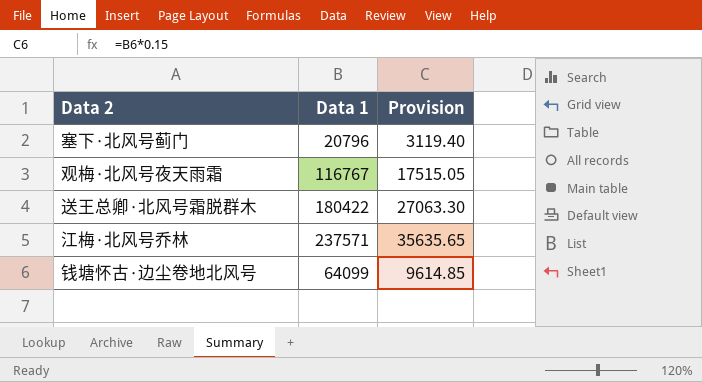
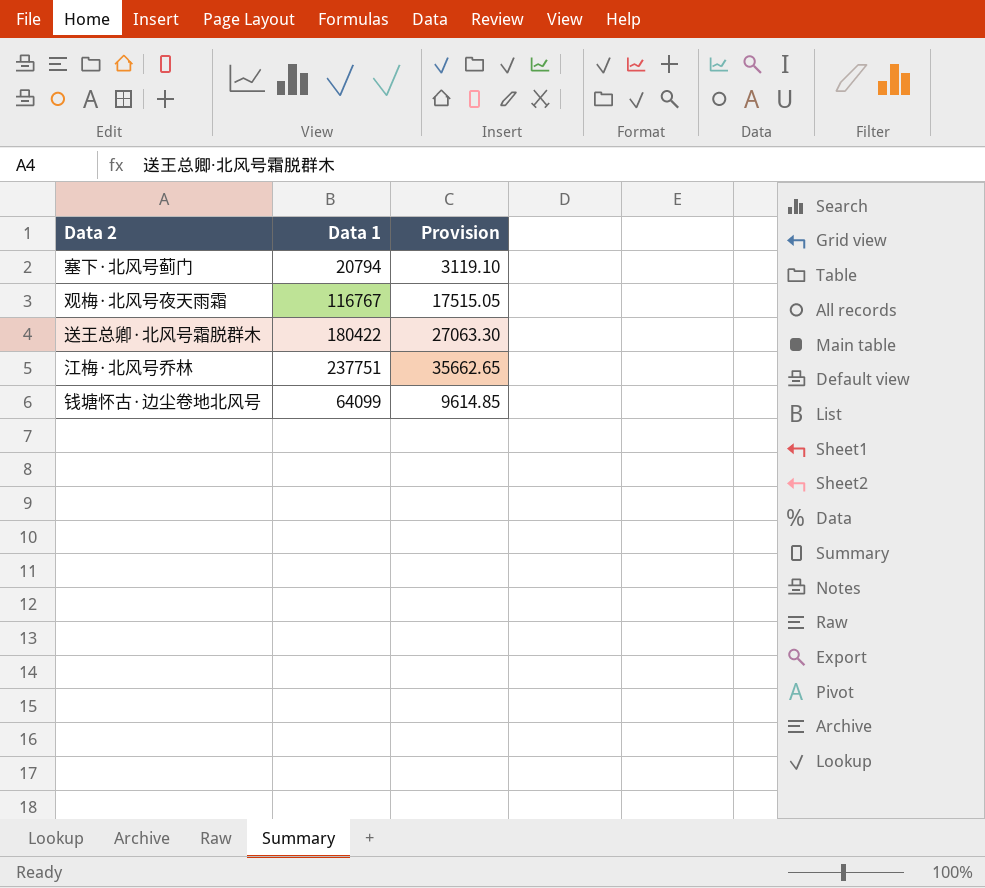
塞下·北风号蓟门 | Data 1: 20796 -> 20794
塞下·北风号蓟门 | Provision: 3119.40 -> 3119.10
江梅·北风号乔林 | Data 1: 237571 -> 237751
江梅·北风号乔林 | Provision: 35635.65 -> 35662.65

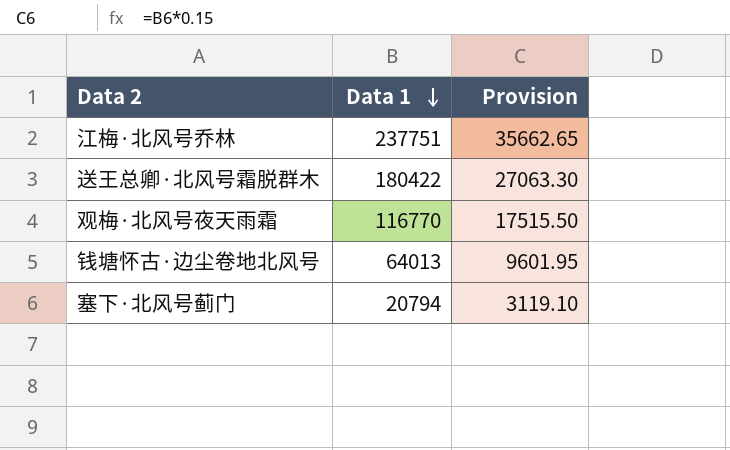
row order: none -> Data 1 descending
观梅·北风号夜天雨霜 | Data 1: 116767 -> 116770
观梅·北风号夜天雨霜 | Provision: 17515.05 -> 17515.50
钱塘怀古·边尘卷地北风号 | Data 1: 64099 -> 64013
钱塘怀古·边尘卷地北风号 | Provision: 9614.85 -> 9601.95

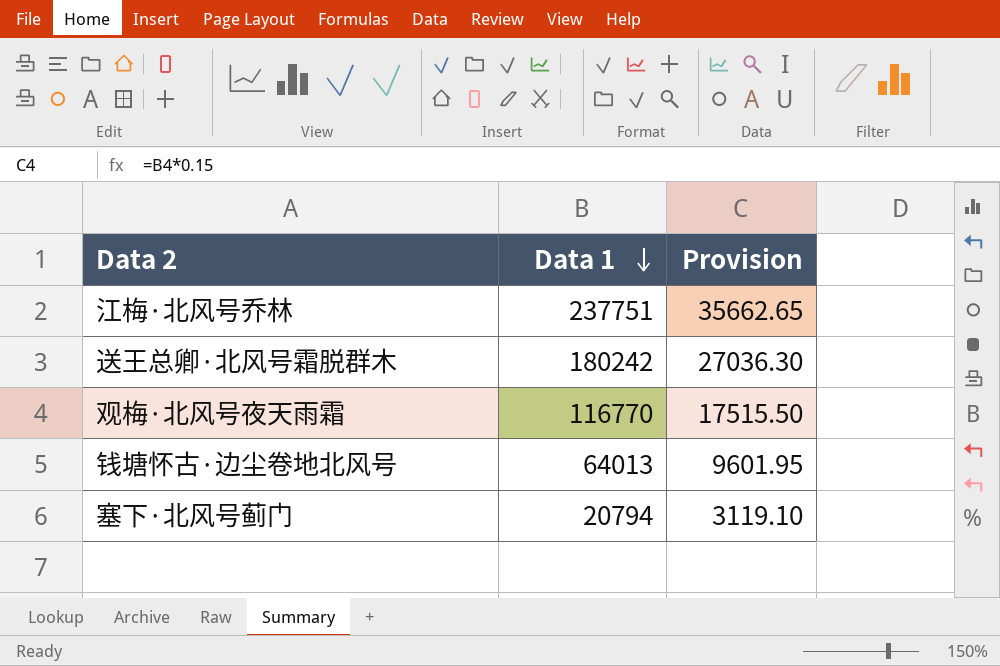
送王总卿·北风号霜脱群木 | Data 1: 180422 -> 180242
送王总卿·北风号霜脱群木 | Provision: 27063.30 -> 27036.30

